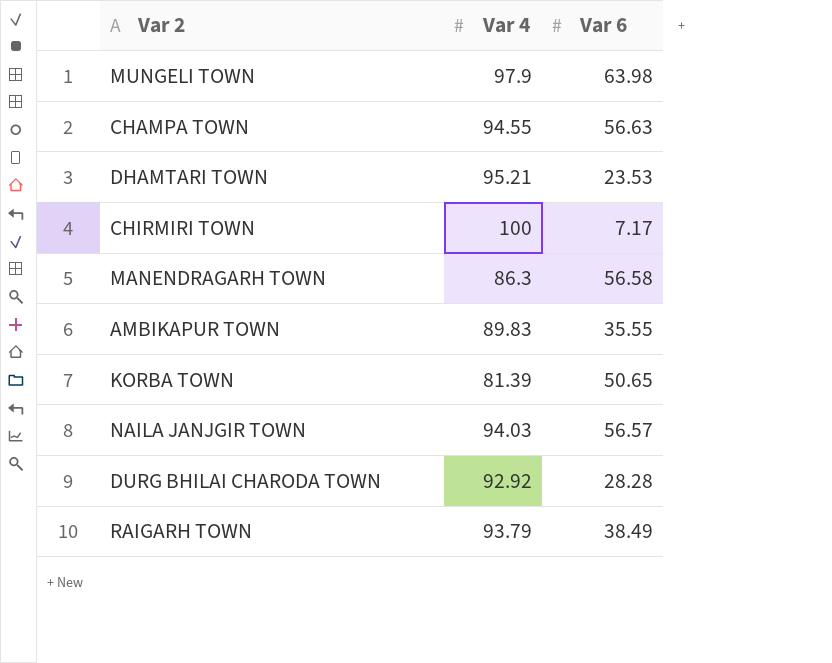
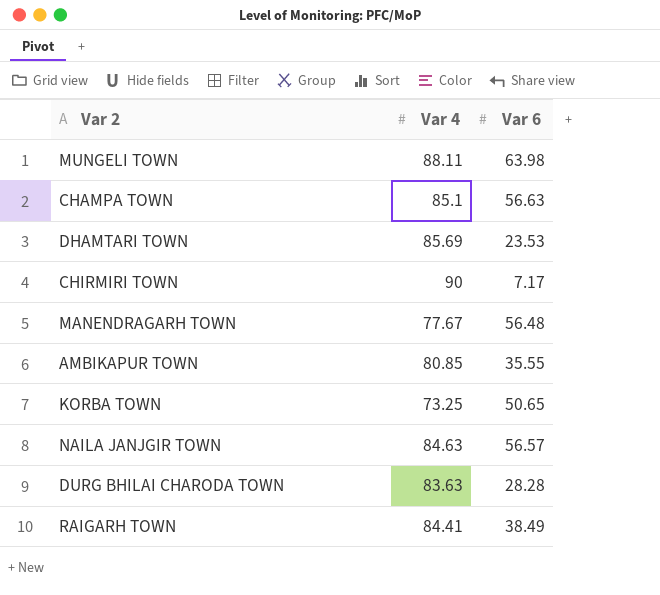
MUNGELI TOWN | Var 4: 97.9 -> 88.11
CHAMPA TOWN | Var 4: 94.55 -> 85.1
DHAMTARI TOWN | Var 4: 95.21 -> 85.69
CHIRMIRI TOWN | Var 4: 100 -> 90
MANENDRAGARH TOWN | Var 4: 86.3 -> 77.67
MANENDRAGARH TOWN | Var 6: 56.58 -> 56.48
AMBIKAPUR TOWN | Var 4: 89.83 -> 80.85
KORBA TOWN | Var 4: 81.39 -> 73.25
NAILA JANJGIR TOWN | Var 4: 94.03 -> 84.63
DURG BHILAI CHARODA TOWN | Var 4: 92.92 -> 83.63
RAIGARH TOWN | Var 4: 93.79 -> 84.41

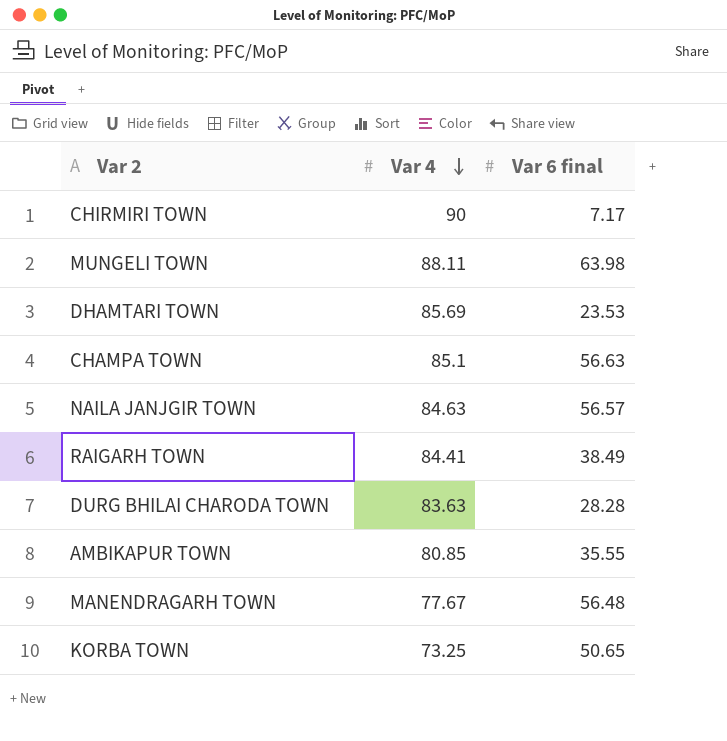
row order: none -> Var 4 descending
column name: Var 6 -> Var 6 final

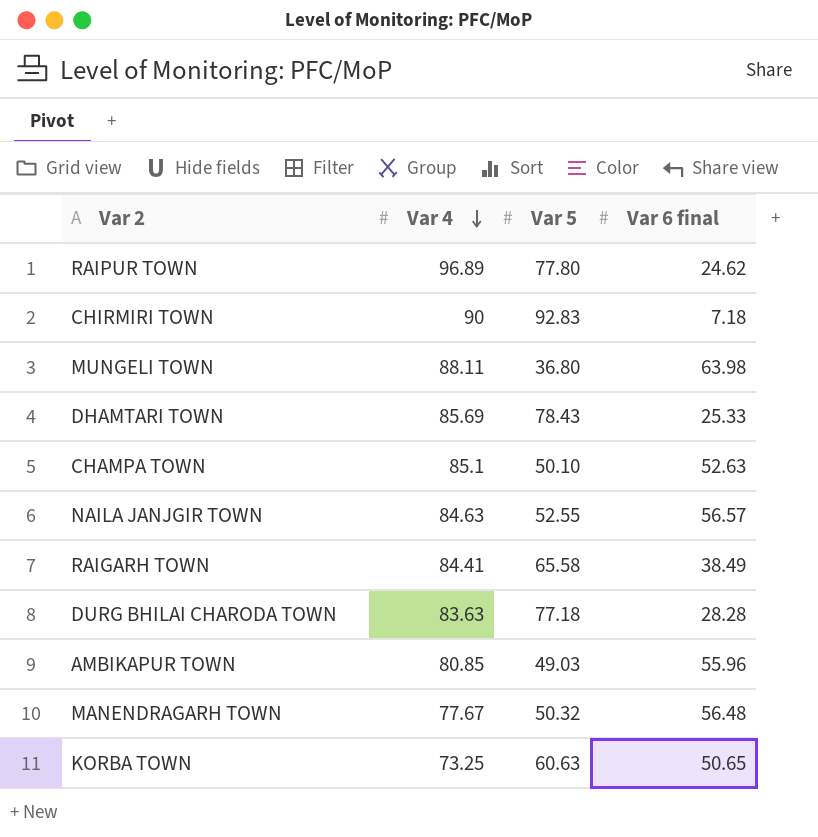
column Var 5 | position: none -> 3
row RAIPUR TOWN: none -> 96.89 | 77.80 | 24.62
CHIRMIRI TOWN | Var 6 final: 7.17 -> 7.18
DHAMTARI TOWN | Var 6 final: 23.53 -> 25.33
CHAMPA TOWN | Var 6 final: 56.63 -> 52.63
AMBIKAPUR TOWN | Var 6 final: 35.55 -> 55.96

